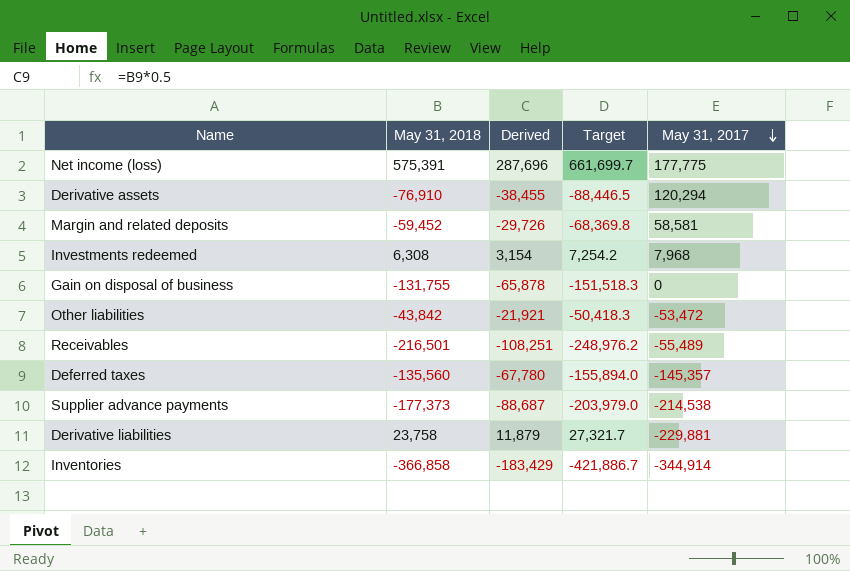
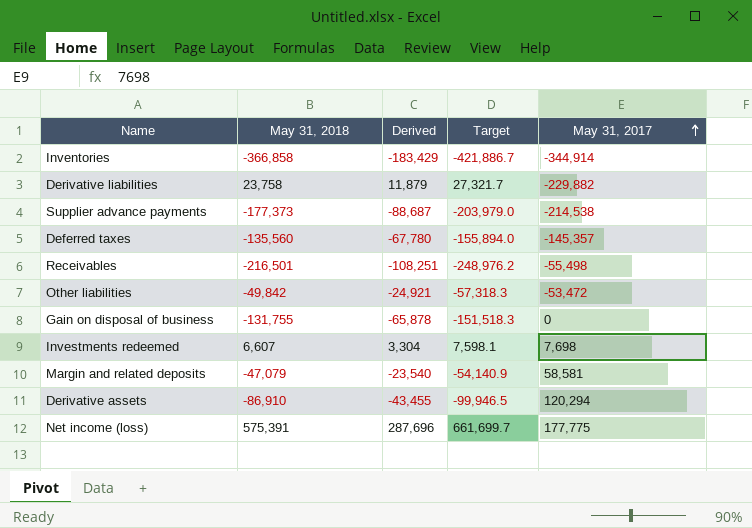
row order: May 31, 2017 descending -> May 31, 2017 ascending
Derivative liabilities | May 31, 2017: -229,881 -> -229,882
Receivables | May 31, 2017: -55,489 -> -55,498
Other liabilities | May 31, 2018: -43,842 -> -49,842
Other liabilities | Derived: -21,921 -> -24,921
Other liabilities | Target: -50,418.3 -> -57,318.3
Investments redeemed | May 31, 2018: 6,308 -> 6,607
Investments redeemed | Derived: 3,154 -> 3,304
Investments redeemed | Target: 7,254.2 -> 7,598.1
Investments redeemed | May 31, 2017: 7,968 -> 7,698
Margin and related deposits | May 31, 2018: -59,452 -> -47,079
Margin and related deposits | Derived: -29,726 -> -23,540
Margin and related deposits | Target: -68,369.8 -> -54,140.9
Derivative assets | May 31, 2018: -76,910 -> -86,910
Derivative assets | Derived: -38,455 -> -43,455
Derivative assets | Target: -88,446.5 -> -99,946.5

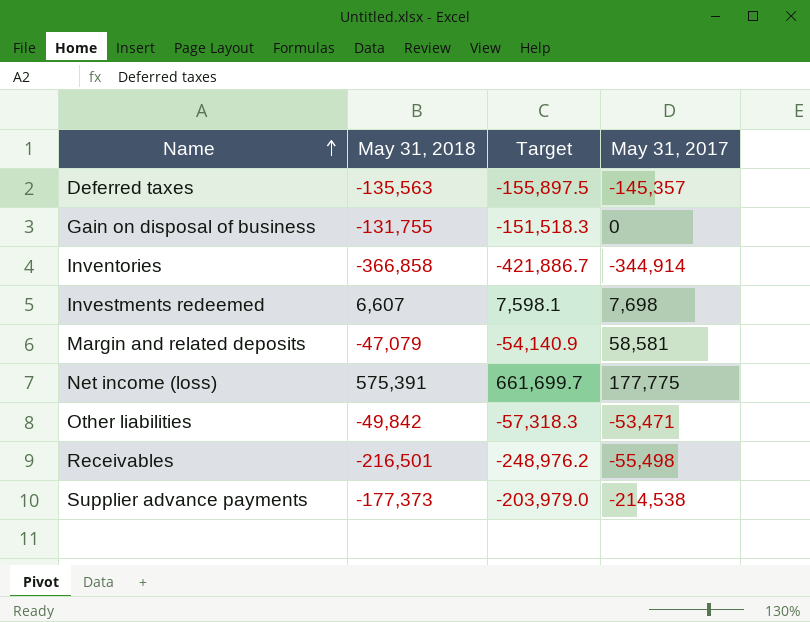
row order: May 31, 2017 ascending -> Name ascending
column Derived | formula: [May 31, 2018] * 0.5 -> none
row Derivative liabilities: 23,758 | 11,879 | 27,321.7 | -229,882 -> none
row Derivative assets: -86,910 | -43,455 | -99,946.5 | 120,294 -> none
Deferred taxes | May 31, 2018: -135,560 -> -135,563
Deferred taxes | Target: -155,894.0 -> -155,897.5
Other liabilities | May 31, 2017: -53,472 -> -53,471

